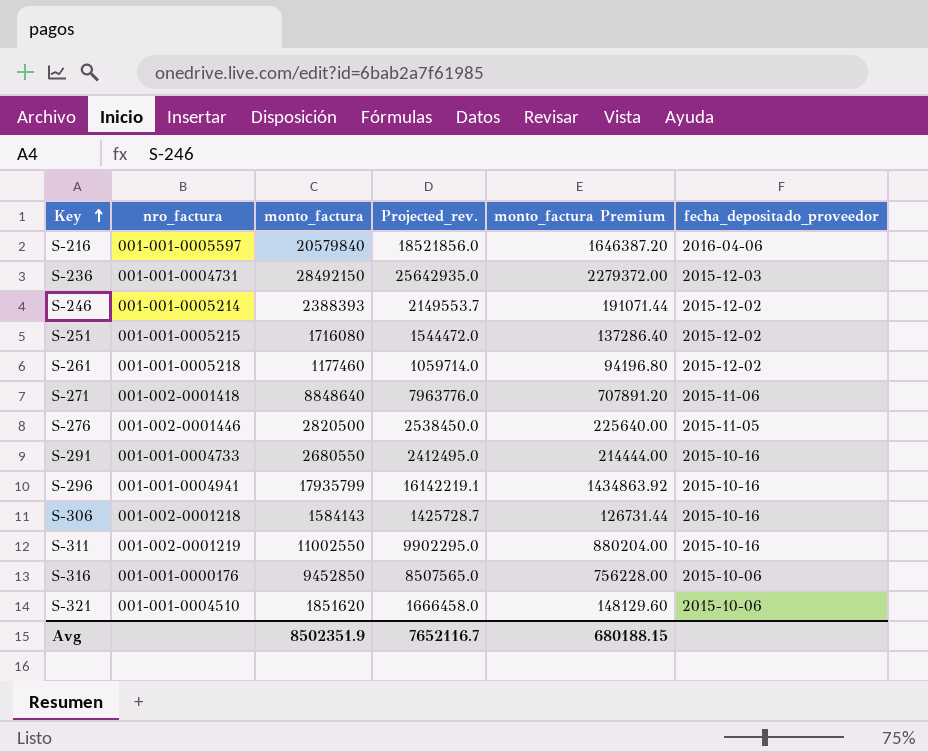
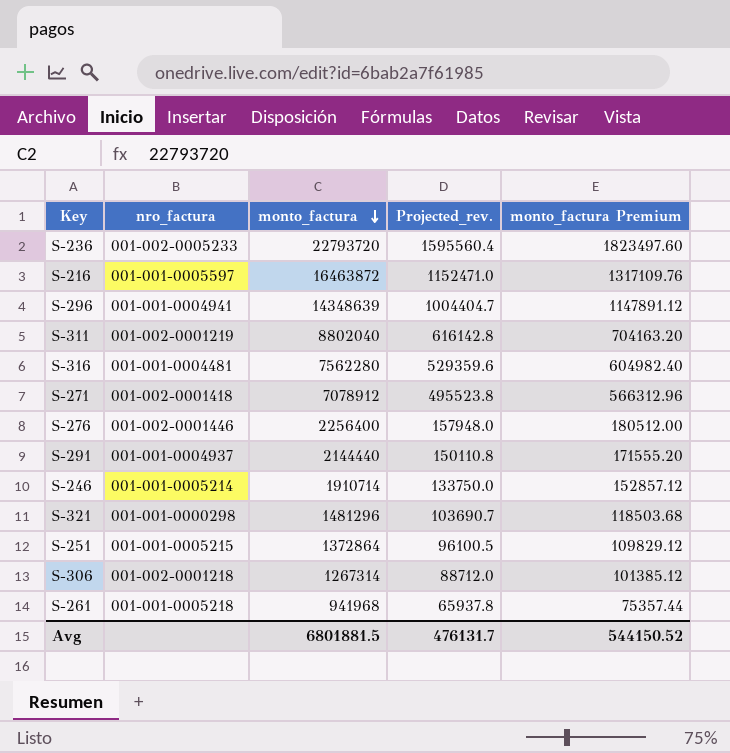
row order: Key ascending -> monto_factura descending
column fecha_depositado_proveedor | position: 6 -> none
column Projected_rev. | formula: [monto_factura] * 0.9 -> [monto_factura] * 0.07
S-236 | nro_factura: 001-001-0004731 -> 001-002-0005233
S-236 | monto_factura: 28492150 -> 22793720
S-236 | monto_factura Premium: 2279372.00 -> 1823497.60
S-216 | monto_factura: 20579840 -> 16463872
S-216 | monto_factura Premium: 1646387.20 -> 1317109.76
S-296 | monto_factura: 17935799 -> 14348639
S-296 | monto_factura Premium: 1434863.92 -> 1147891.12
S-311 | monto_factura: 11002550 -> 8802040
S-311 | monto_factura Premium: 880204.00 -> 704163.20
S-316 | nro_factura: 001-001-0000176 -> 001-001-0004481
S-316 | monto_factura: 9452850 -> 7562280
S-316 | monto_factura Premium: 756228.00 -> 604982.40
S-271 | monto_factura: 8848640 -> 7078912
S-271 | monto_factura Premium: 707891.20 -> 566312.96
S-276 | monto_factura: 2820500 -> 2256400
S-276 | monto_factura Premium: 225640.00 -> 180512.00
S-291 | nro_factura: 001-001-0004733 -> 001-001-0004937
S-291 | monto_factura: 2680550 -> 2144440
S-291 | monto_factura Premium: 214444.00 -> 171555.20
S-246 | monto_factura: 2388393 -> 1910714
S-246 | monto_factura Premium: 191071.44 -> 152857.12
S-321 | nro_factura: 001-001-0004510 -> 001-001-0000298
S-321 | monto_factura: 1851620 -> 1481296
S-321 | monto_factura Premium: 148129.60 -> 118503.68
S-251 | monto_factura: 1716080 -> 1372864
S-251 | monto_factura Premium: 137286.40 -> 109829.12
S-306 | monto_factura: 1584143 -> 1267314
S-306 | monto_factura Premium: 126731.44 -> 101385.12
S-261 | monto_factura: 1177460 -> 941968
S-261 | monto_factura Premium: 94196.80 -> 75357.44
Avg | monto_factura: 8502351.9 -> 6801881.5
Avg | Projected_rev.: 7652116.7 -> 476131.7
Avg | monto_factura Premium: 680188.15 -> 544150.52

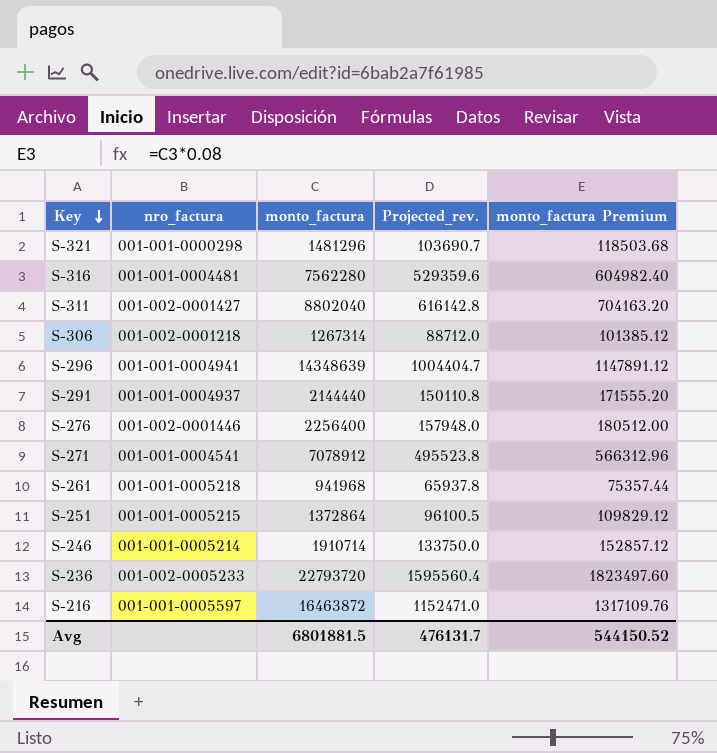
row order: monto_factura descending -> Key descending
S-311 | nro_factura: 001-002-0001219 -> 001-002-0001427
S-271 | nro_factura: 001-002-0001418 -> 001-001-0004541

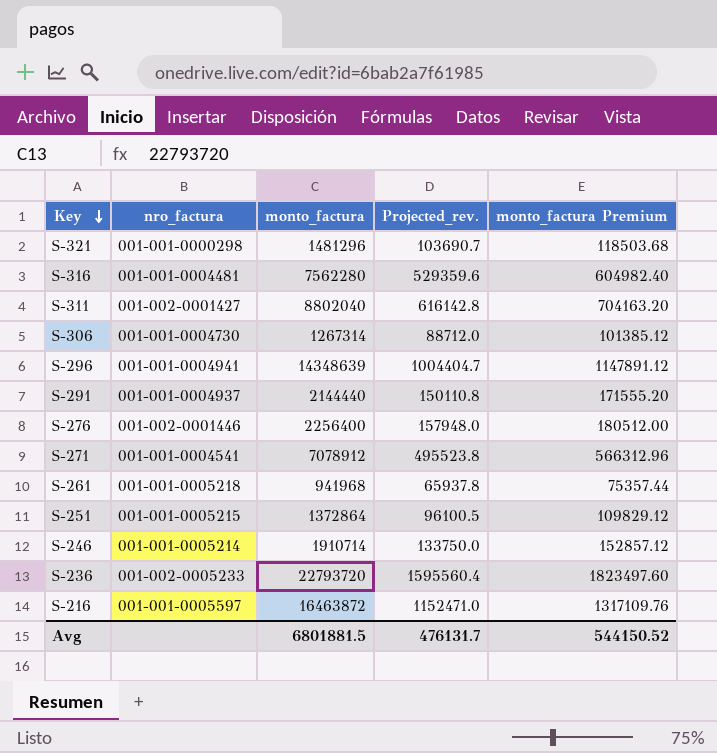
S-306 | nro_factura: 001-002-0001218 -> 001-001-0004730

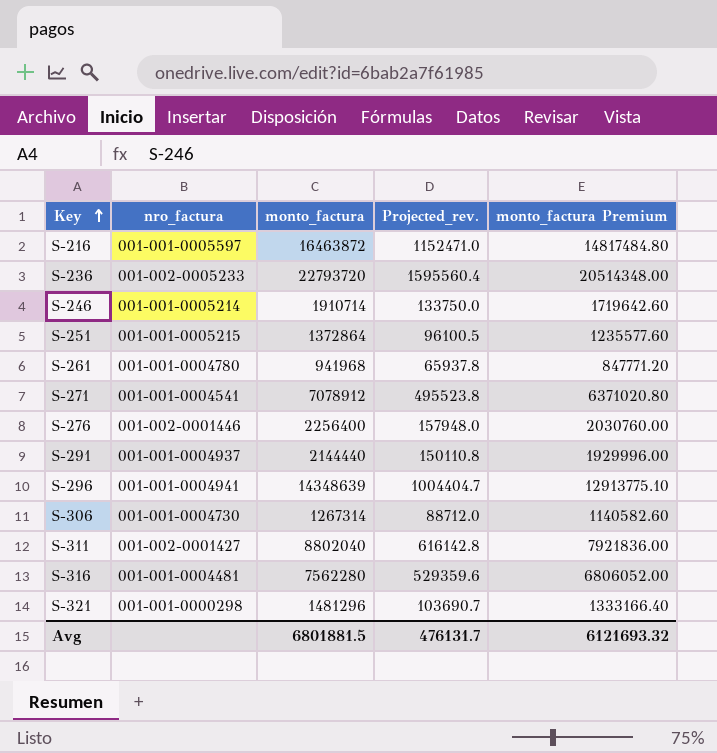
row order: Key descending -> Key ascending
column monto_factura Premium | formula: [monto_factura] * 0.08 -> [monto_factura] * 0.9
S-261 | nro_factura: 001-001-0005218 -> 001-001-0004780
Avg | monto_factura Premium: 544150.52 -> 6121693.32

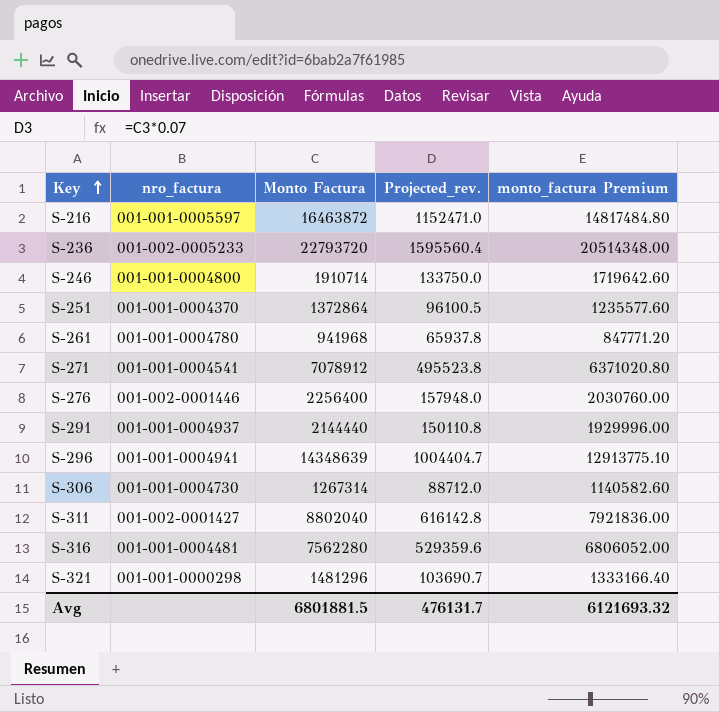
column name: monto_factura -> Monto Factura
S-246 | nro_factura: 001-001-0005214 -> 001-001-0004800
S-251 | nro_factura: 001-001-0005215 -> 001-001-0004370

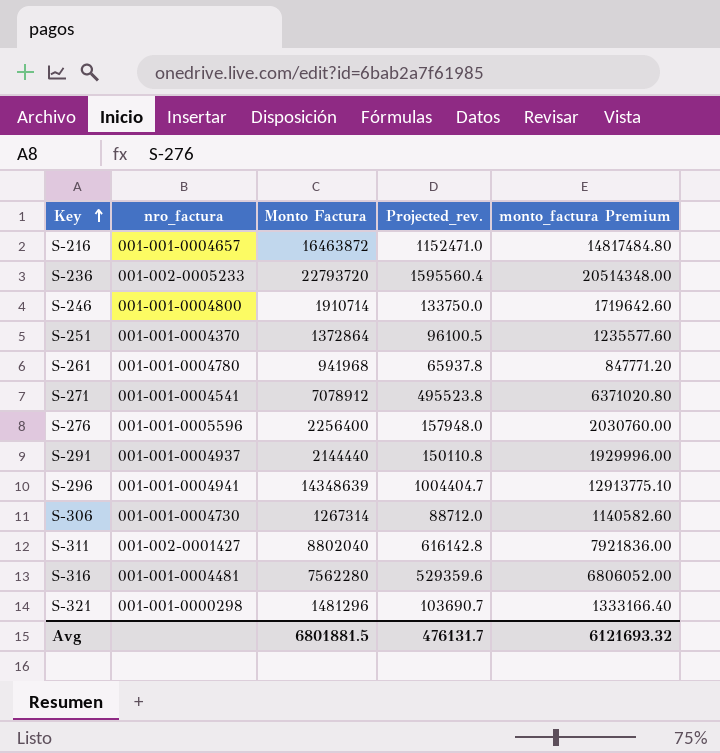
S-216 | nro_factura: 001-001-0005597 -> 001-001-0004657
S-276 | nro_factura: 001-002-0001446 -> 001-001-0005596

